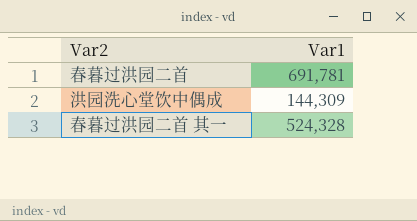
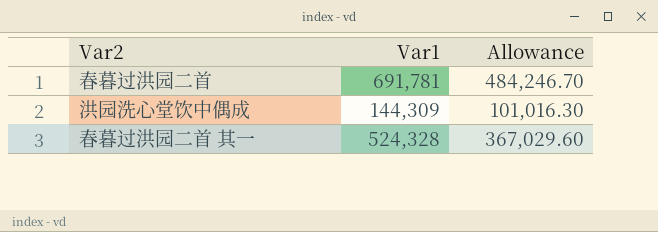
column Allowance | formula: none -> [Var1] * 0.7

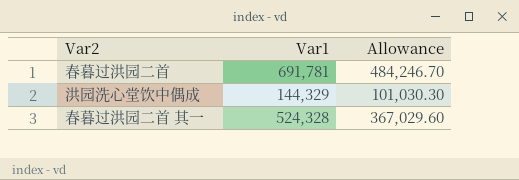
洪园洗心堂饮中偶成 | Var1: 144,309 -> 144,329
洪园洗心堂饮中偶成 | Allowance: 101,016.30 -> 101,030.30

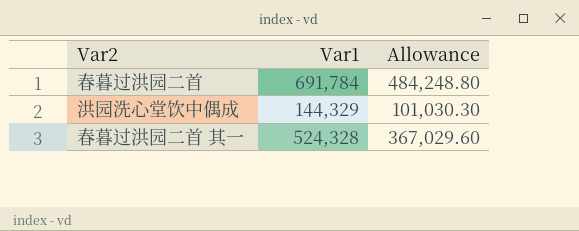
春暮过洪园二首 | Var1: 691,781 -> 691,784
春暮过洪园二首 | Allowance: 484,246.70 -> 484,248.80

